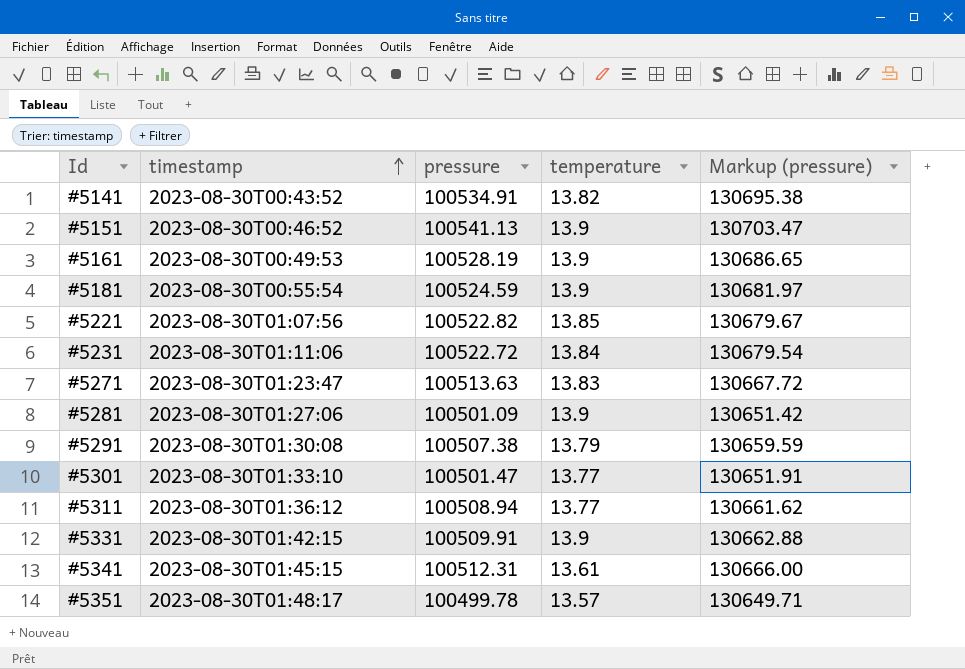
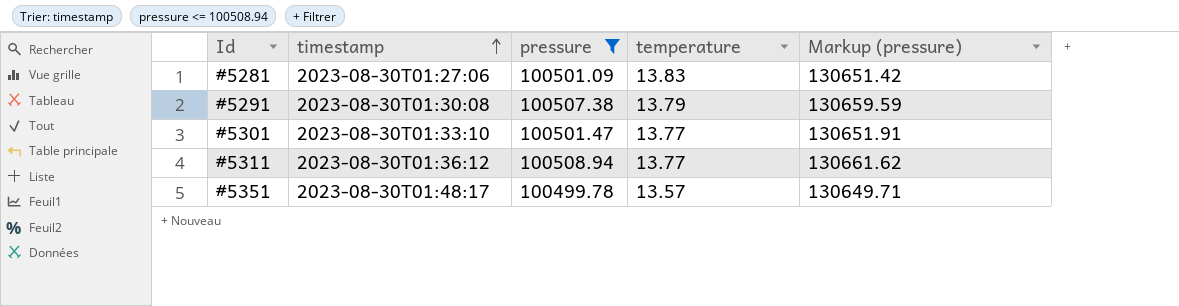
filter: none -> pressure <= 100508.94
#5281 | temperature: 13.9 -> 13.83

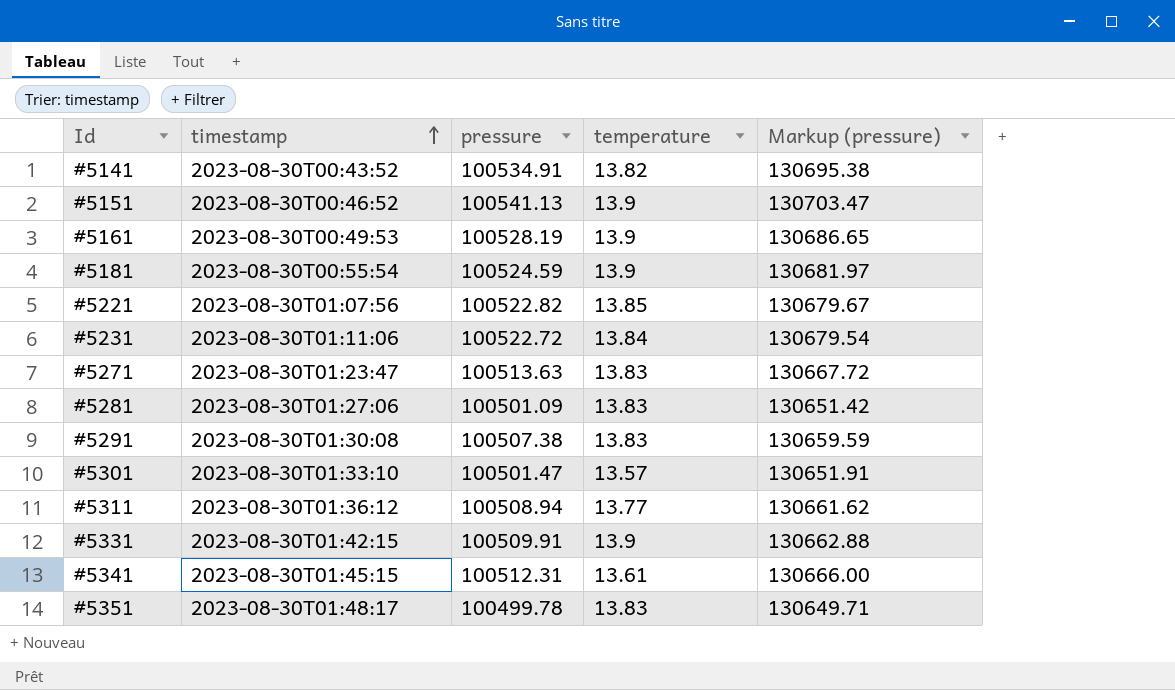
filter: pressure <= 100508.94 -> none
#5291 | temperature: 13.79 -> 13.83
#5301 | temperature: 13.77 -> 13.57
#5351 | temperature: 13.57 -> 13.83

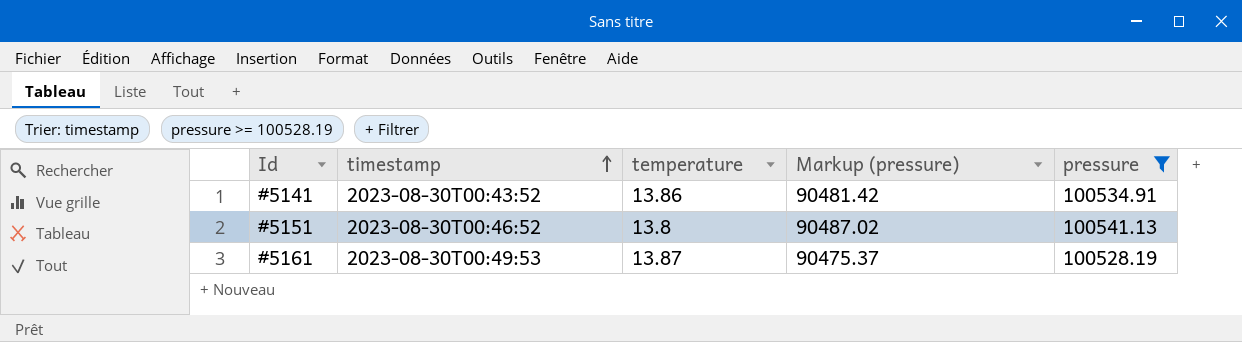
filter: none -> pressure >= 100528.19
column Markup (pressure) | formula: [pressure] * 1.3 -> [pressure] * 0.9
column pressure | position: 3 -> 5
#5141 | temperature: 13.82 -> 13.86
#5151 | temperature: 13.9 -> 13.8
#5161 | temperature: 13.9 -> 13.87

